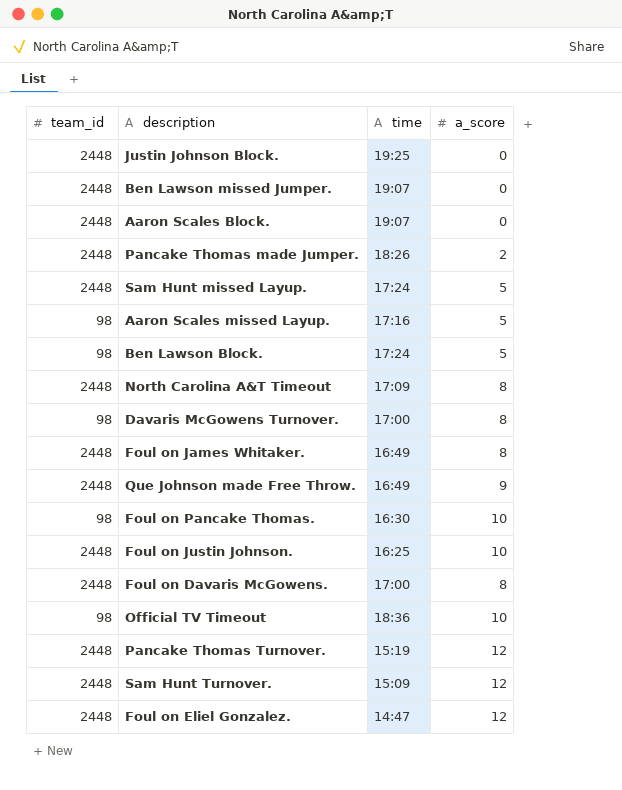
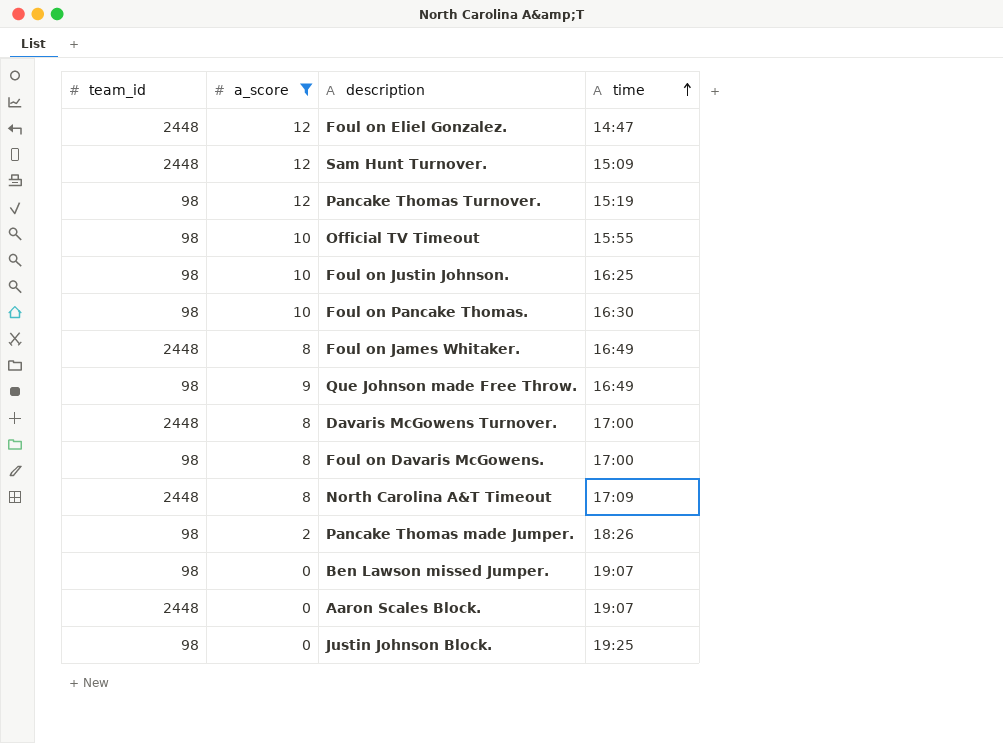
filter: none -> a_score != 5
row order: none -> time ascending
column a_score | position: 4 -> 2
Pancake Thomas Turnover. | team_id: 2448 -> 98
Official TV Timeout | time: 18:36 -> 15:55
Foul on Justin Johnson. | team_id: 2448 -> 98
Que Johnson made Free Throw. | team_id: 2448 -> 98
Davaris McGowens Turnover. | team_id: 98 -> 2448
Foul on Davaris McGowens. | team_id: 2448 -> 98
Pancake Thomas made Jumper. | team_id: 2448 -> 98
Ben Lawson missed Jumper. | team_id: 2448 -> 98
Justin Johnson Block. | team_id: 2448 -> 98

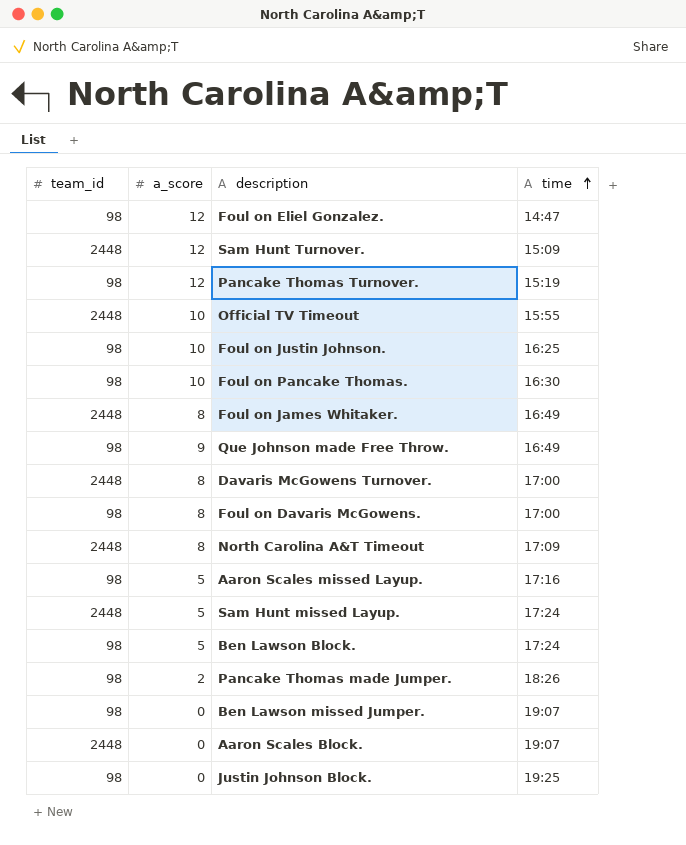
filter: a_score != 5 -> none
Foul on Eliel Gonzalez. | team_id: 2448 -> 98
Official TV Timeout | team_id: 98 -> 2448

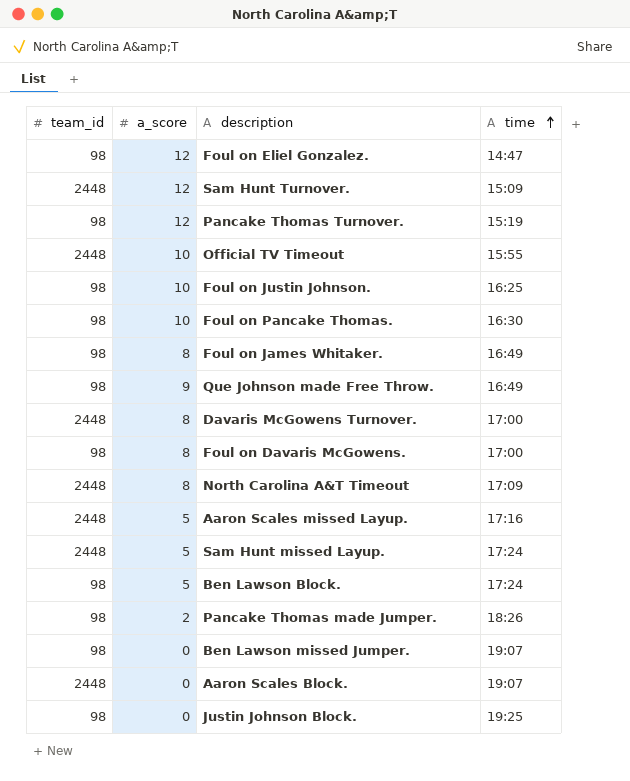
Foul on James Whitaker. | team_id: 2448 -> 98
Aaron Scales missed Layup. | team_id: 98 -> 2448

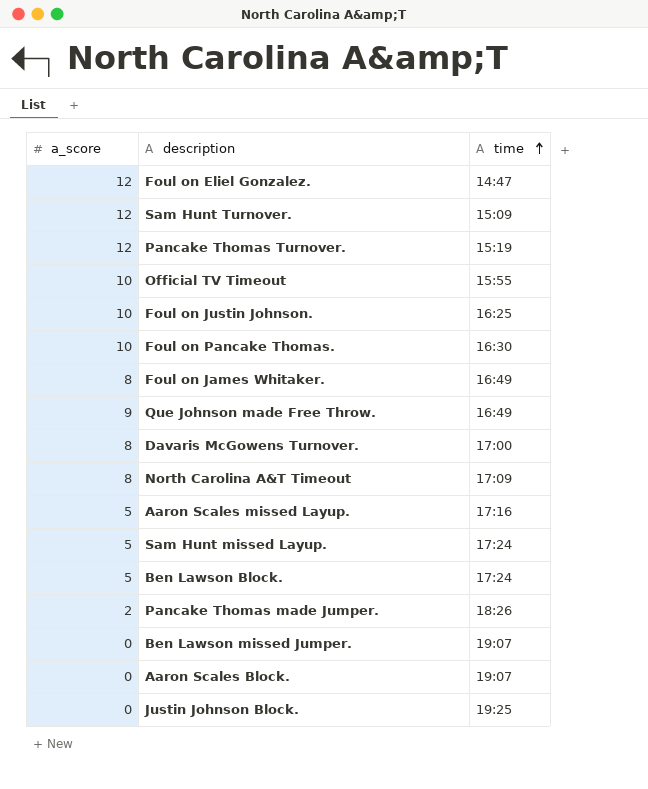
column team_id | position: 1 -> none
row Foul on Davaris McGowens.: 98 | 8 | 17:00 -> none

